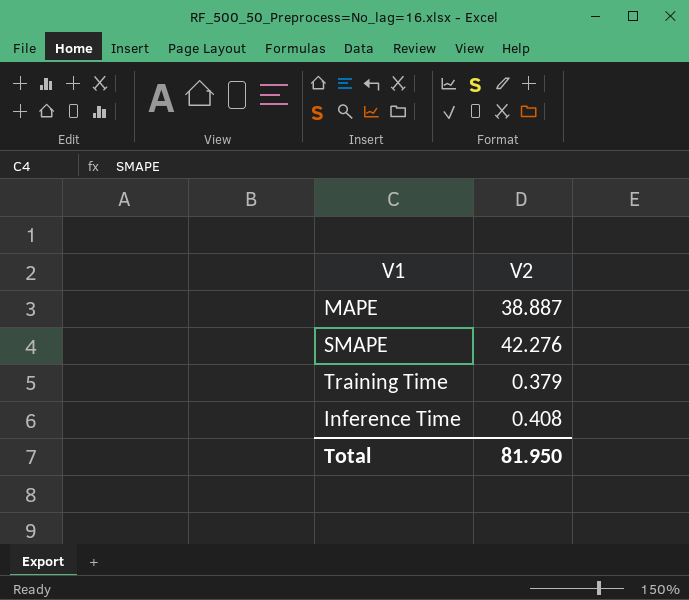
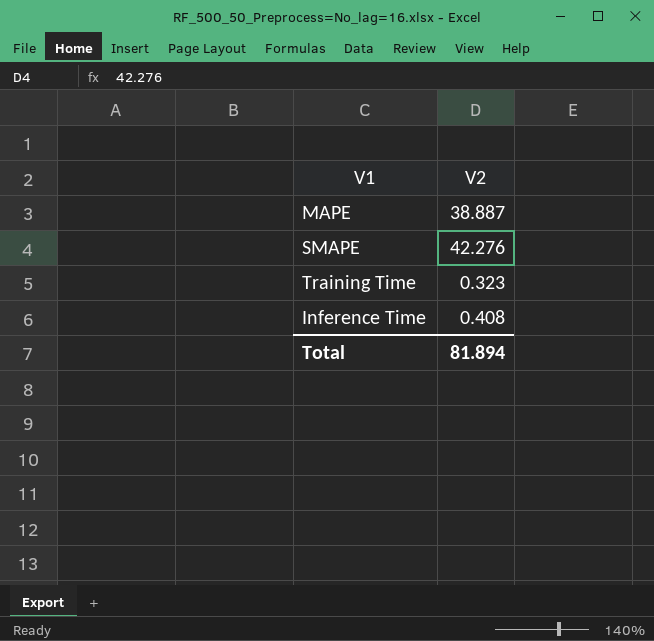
Training Time | V2: 0.379 -> 0.323
Total | V2: 81.950 -> 81.894

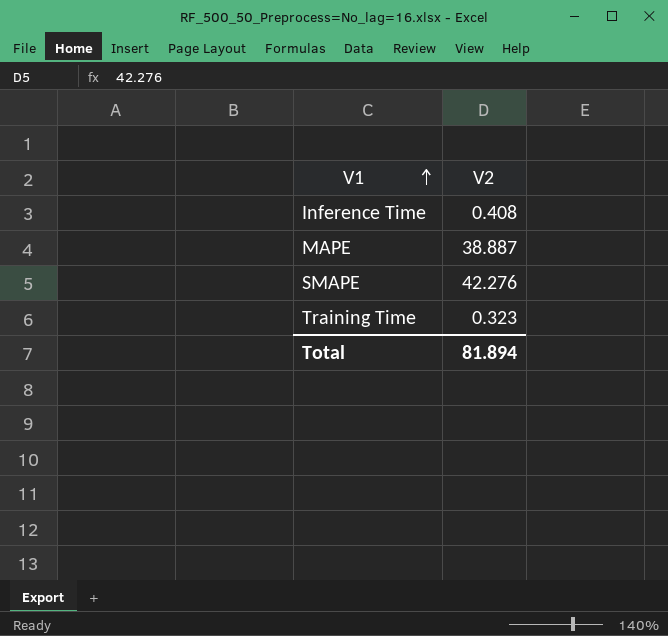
row order: none -> V1 ascending

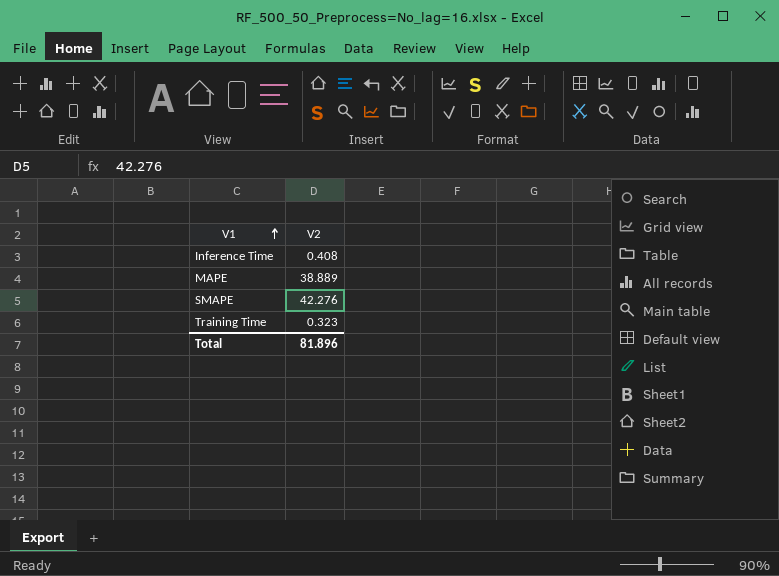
MAPE | V2: 38.887 -> 38.889
Total | V2: 81.894 -> 81.896

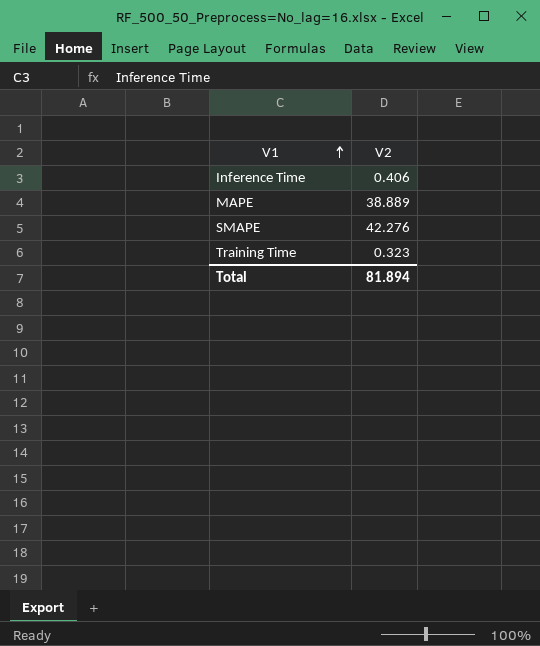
Inference Time | V2: 0.408 -> 0.406
Total | V2: 81.896 -> 81.894

